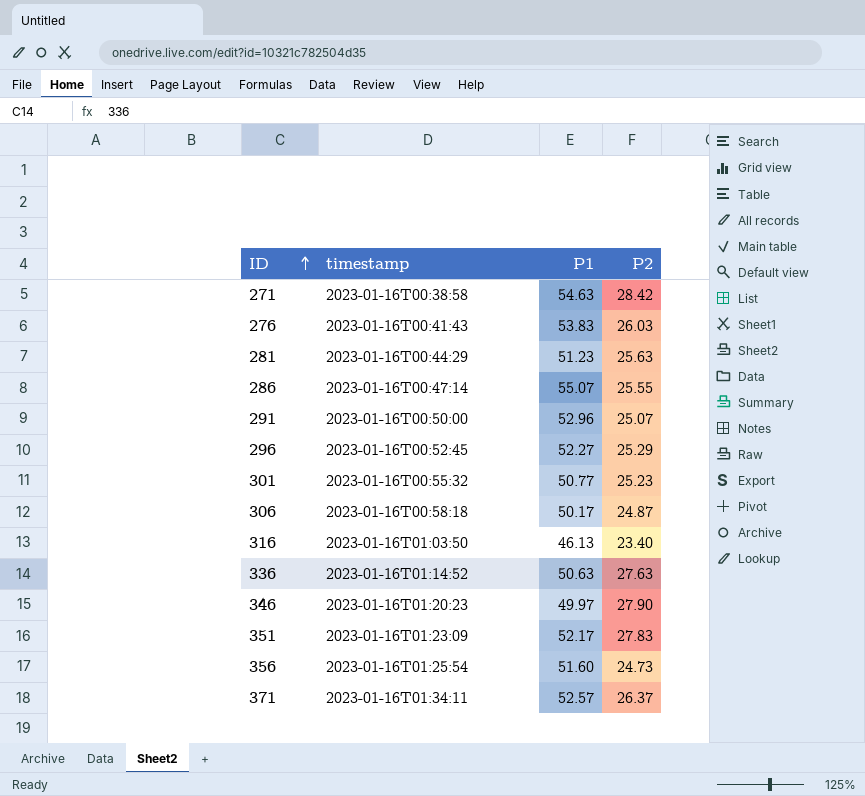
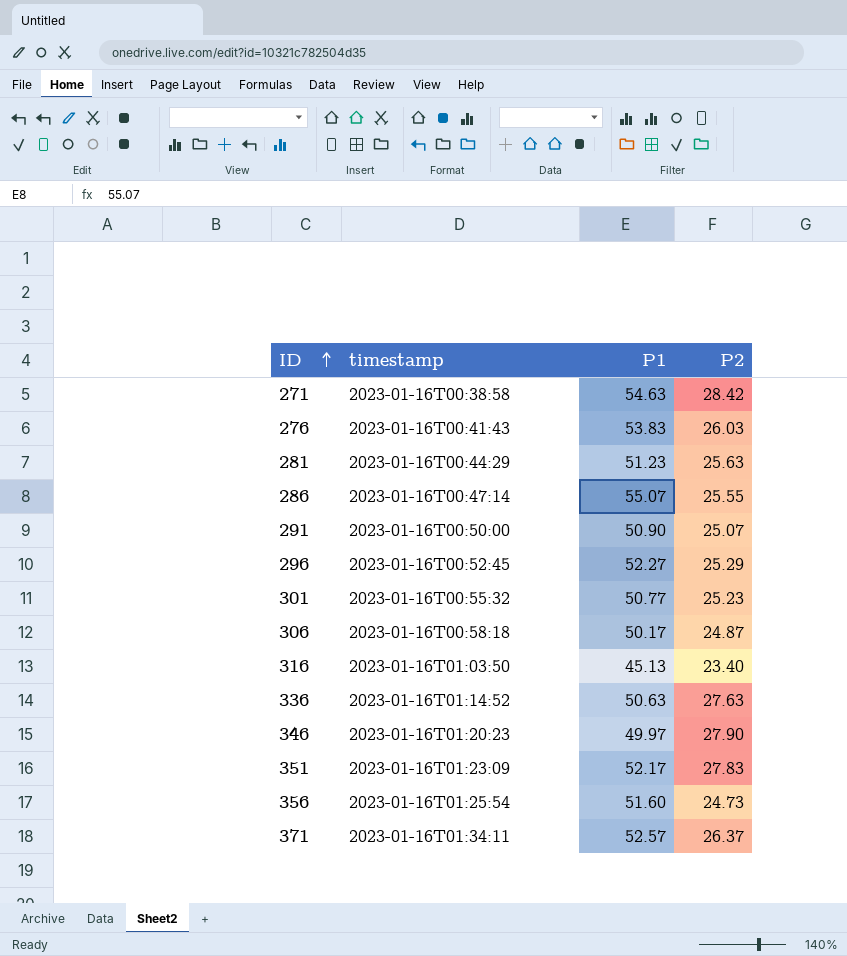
291 | P1: 52.96 -> 50.90
316 | P1: 46.13 -> 45.13

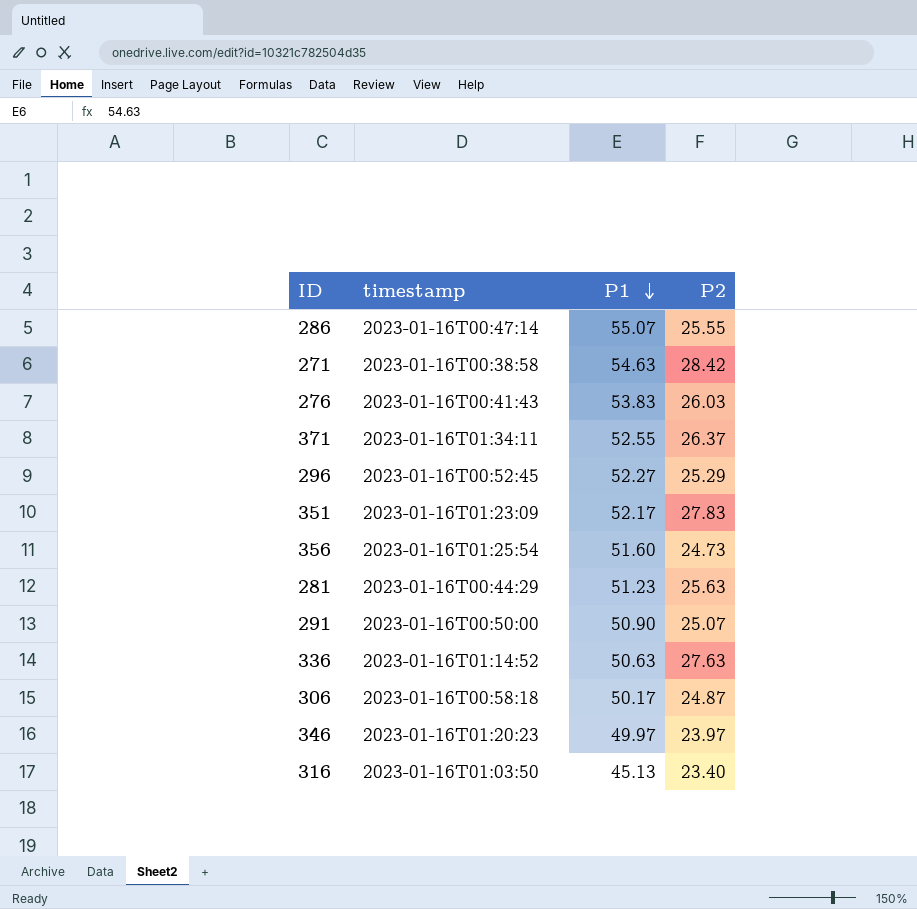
row order: ID ascending -> P1 descending
row 301: 2023-01-16T00:55:32 | 50.77 | 25.23 -> none
371 | P1: 52.57 -> 52.55
346 | P2: 27.90 -> 23.97

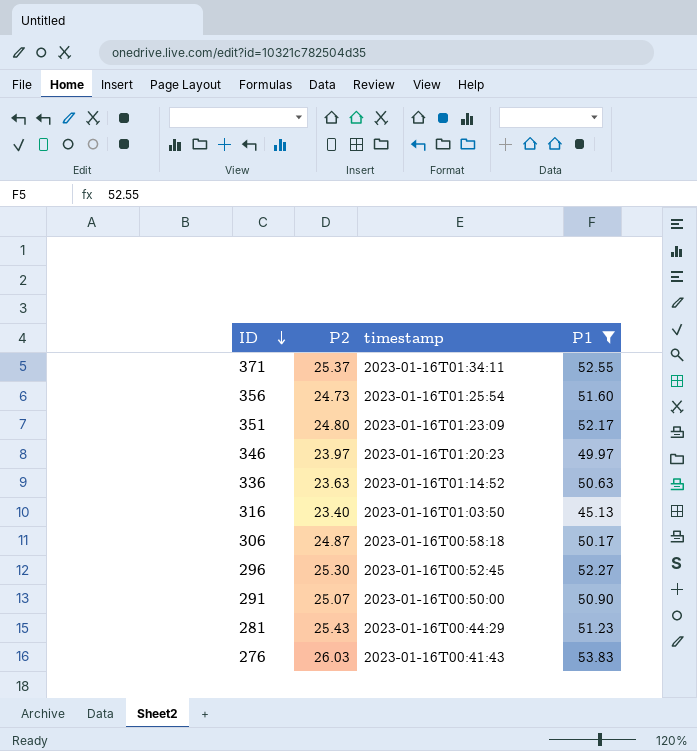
filter: none -> P1 <= 53.83
row order: P1 descending -> ID descending
column P2 | position: 4 -> 2
371 | P2: 26.37 -> 25.37
351 | P2: 27.83 -> 24.80
336 | P2: 27.63 -> 23.63
296 | P2: 25.29 -> 25.30
281 | P2: 25.63 -> 25.43

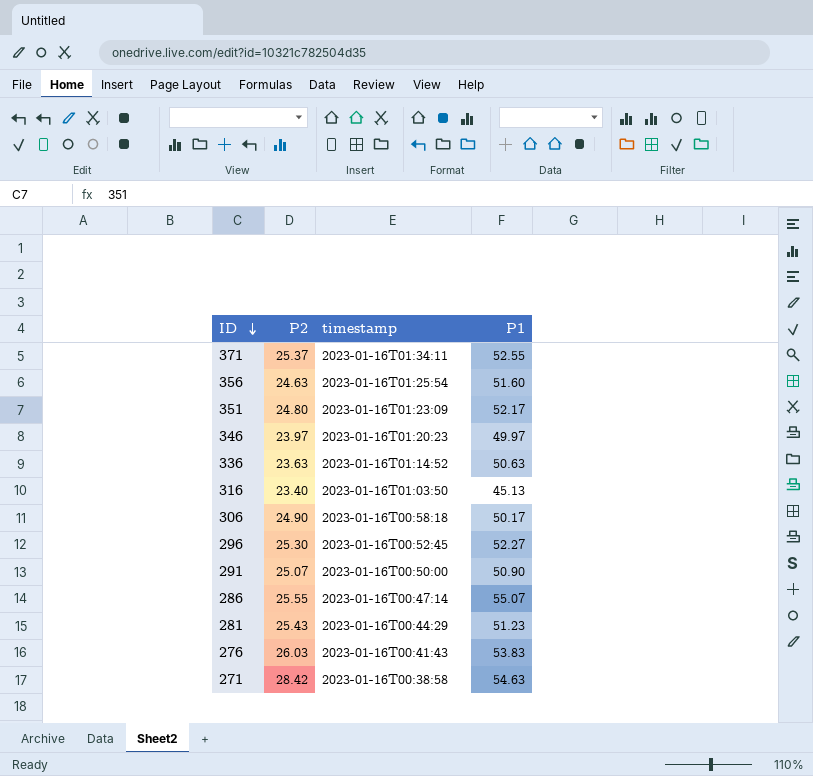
filter: P1 <= 53.83 -> none
356 | P2: 24.73 -> 24.63
306 | P2: 24.87 -> 24.90

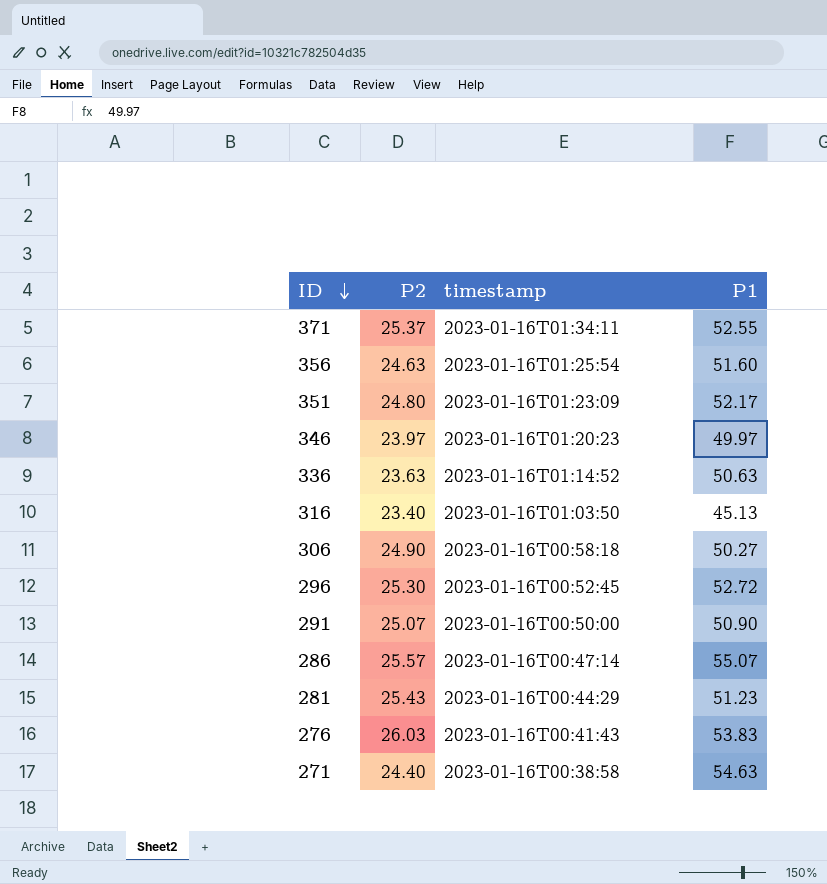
306 | P1: 50.17 -> 50.27
296 | P1: 52.27 -> 52.72
286 | P2: 25.55 -> 25.57
271 | P2: 28.42 -> 24.40

